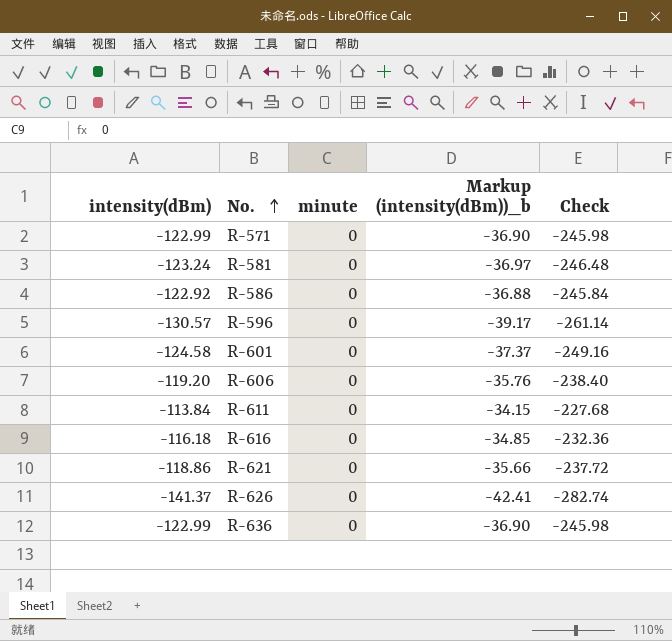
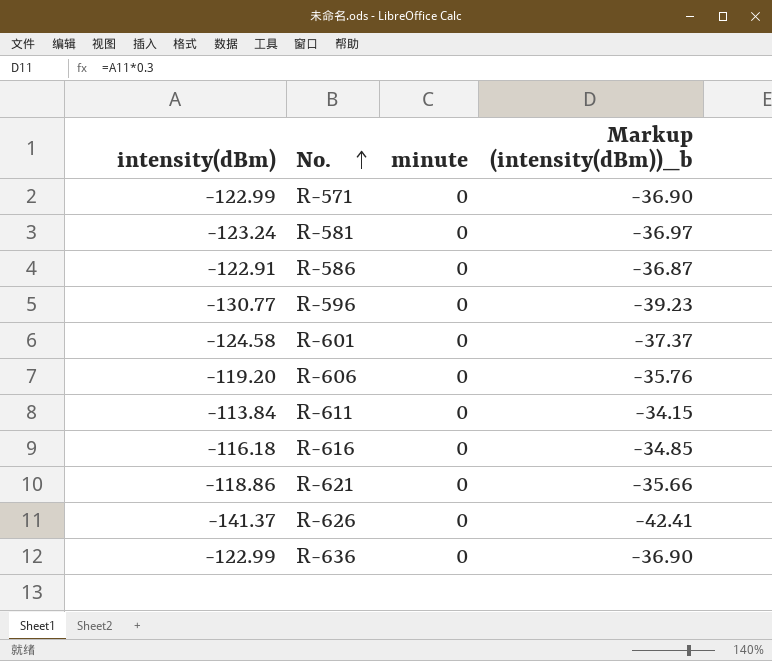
column Check | formula: [intensity(dBm)] * 2 -> none
R-586 | intensity(dBm): -122.92 -> -122.91
R-586 | Markup (intensity(dBm))_b: -36.88 -> -36.87
R-596 | intensity(dBm): -130.57 -> -130.77
R-596 | Markup (intensity(dBm))_b: -39.17 -> -39.23

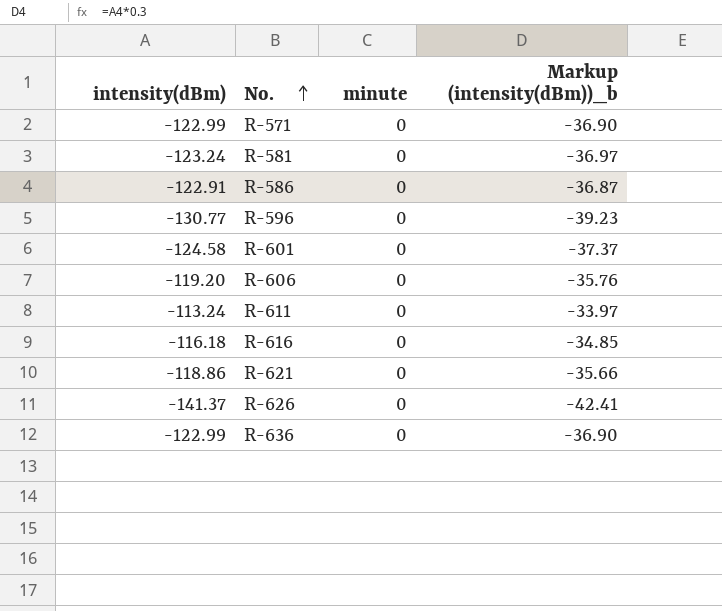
R-611 | intensity(dBm): -113.84 -> -113.24
R-611 | Markup (intensity(dBm))_b: -34.15 -> -33.97

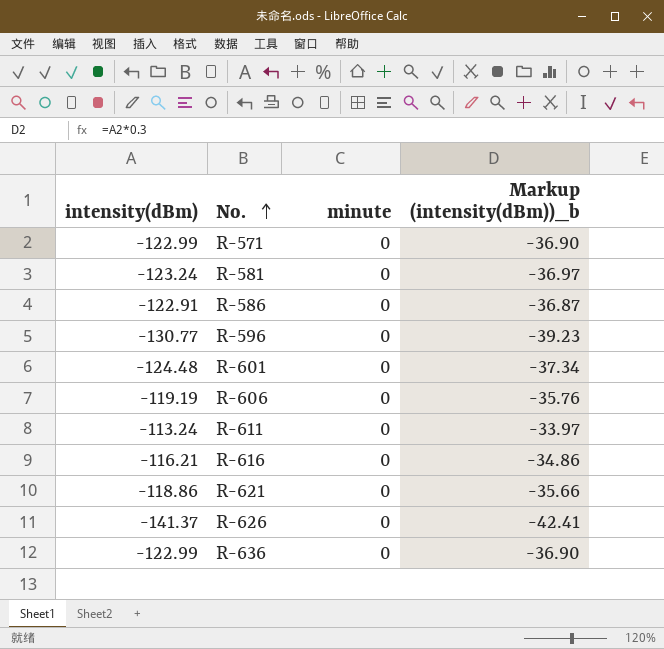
R-601 | intensity(dBm): -124.58 -> -124.48
R-601 | Markup (intensity(dBm))_b: -37.37 -> -37.34
R-606 | intensity(dBm): -119.20 -> -119.19
R-616 | intensity(dBm): -116.18 -> -116.21
R-616 | Markup (intensity(dBm))_b: -34.85 -> -34.86

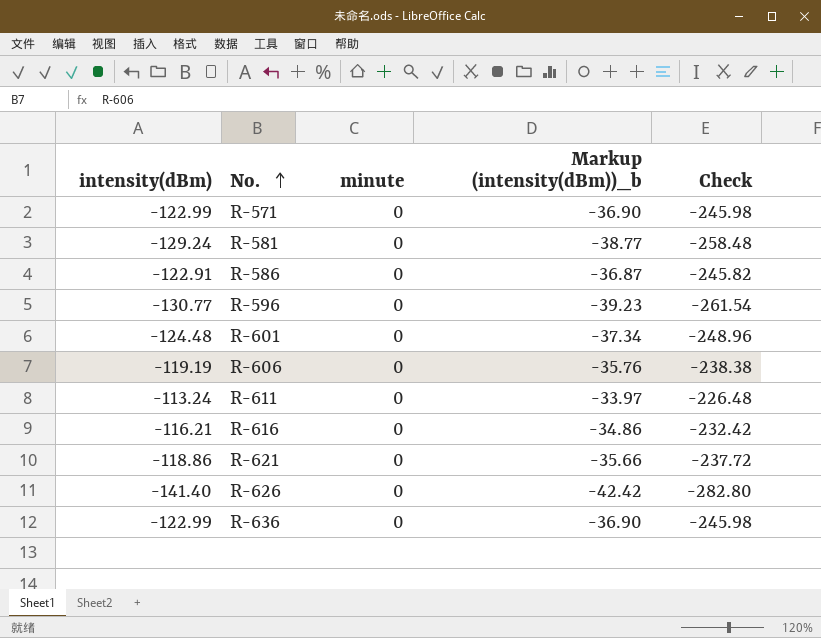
column Check | formula: none -> [intensity(dBm)] * 2
R-581 | intensity(dBm): -123.24 -> -129.24
R-581 | Markup (intensity(dBm))_b: -36.97 -> -38.77
R-626 | intensity(dBm): -141.37 -> -141.40
R-626 | Markup (intensity(dBm))_b: -42.41 -> -42.42

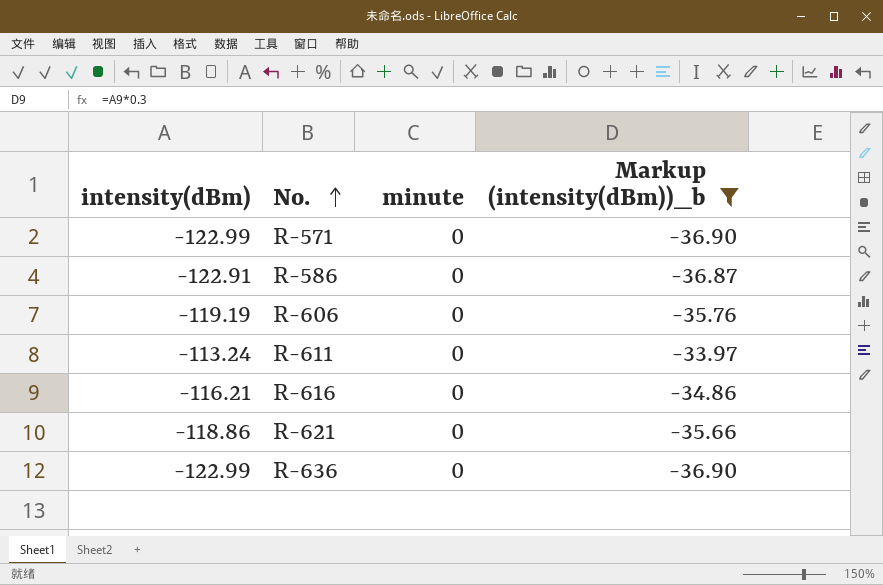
filter: none -> Markup (intensity(dBm))_b >= -36.90
column Check | formula: [intensity(dBm)] * 2 -> none

